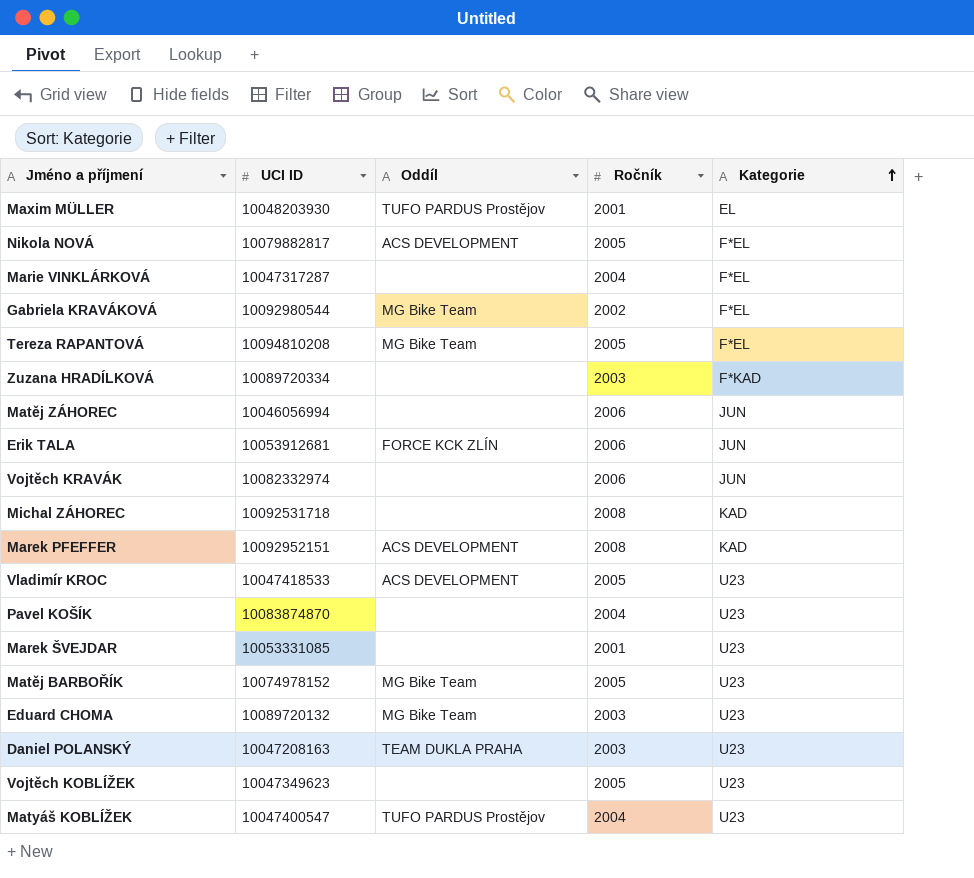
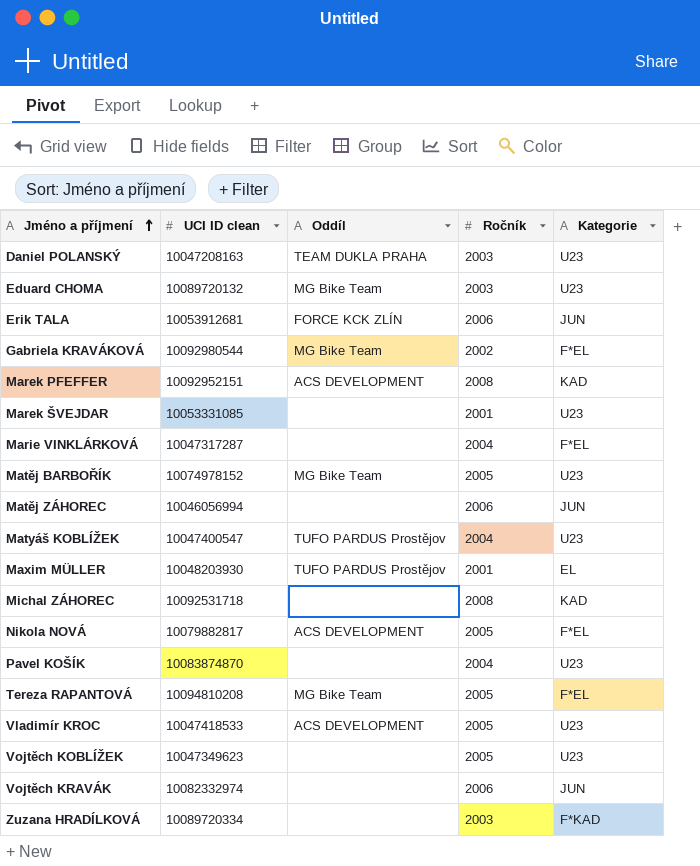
row order: Kategorie ascending -> Jméno a příjmení ascending
column name: UCI ID -> UCI ID clean

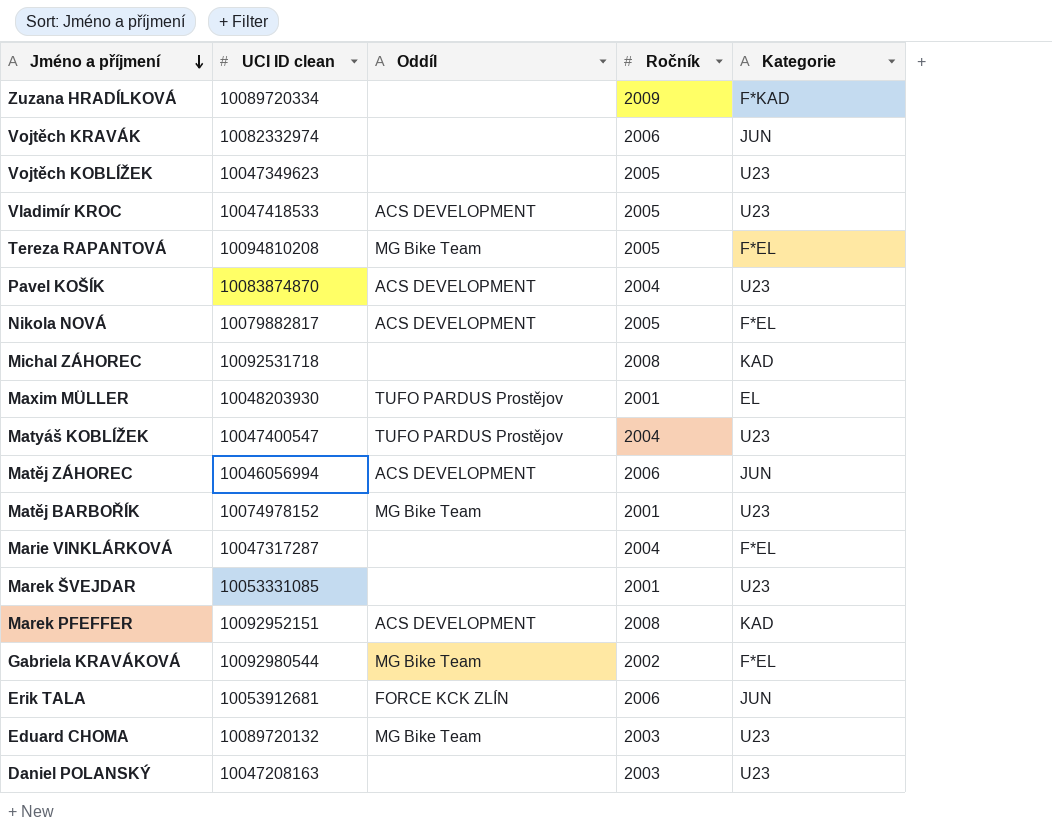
row order: Jméno a příjmení ascending -> Jméno a příjmení descending
Zuzana HRADÍLKOVÁ | Ročník: 2003 -> 2009
Pavel KOŠÍK | Oddíl: none -> ACS DEVELOPMENT
Matěj ZÁHOREC | Oddíl: none -> ACS DEVELOPMENT
Matěj BARBOŘÍK | Ročník: 2005 -> 2001
Daniel POLANSKÝ | Oddíl: TEAM DUKLA PRAHA -> none

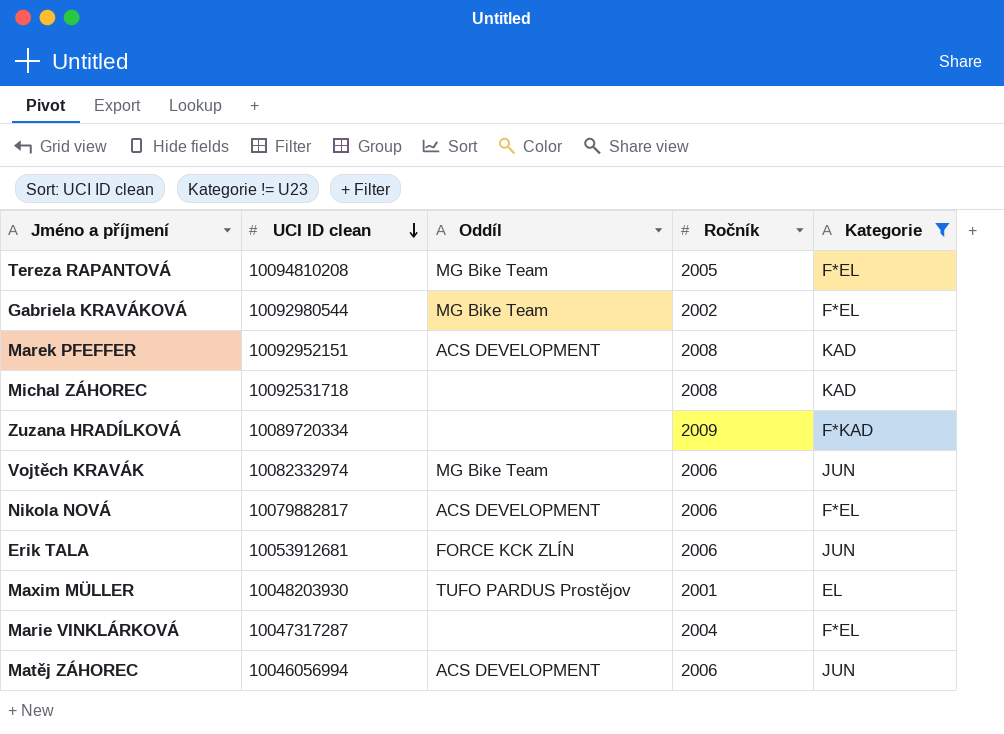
filter: none -> Kategorie != U23
row order: Jméno a příjmení descending -> UCI ID clean descending
Vojtěch KRAVÁK | Oddíl: none -> MG Bike Team
Nikola NOVÁ | Ročník: 2005 -> 2006

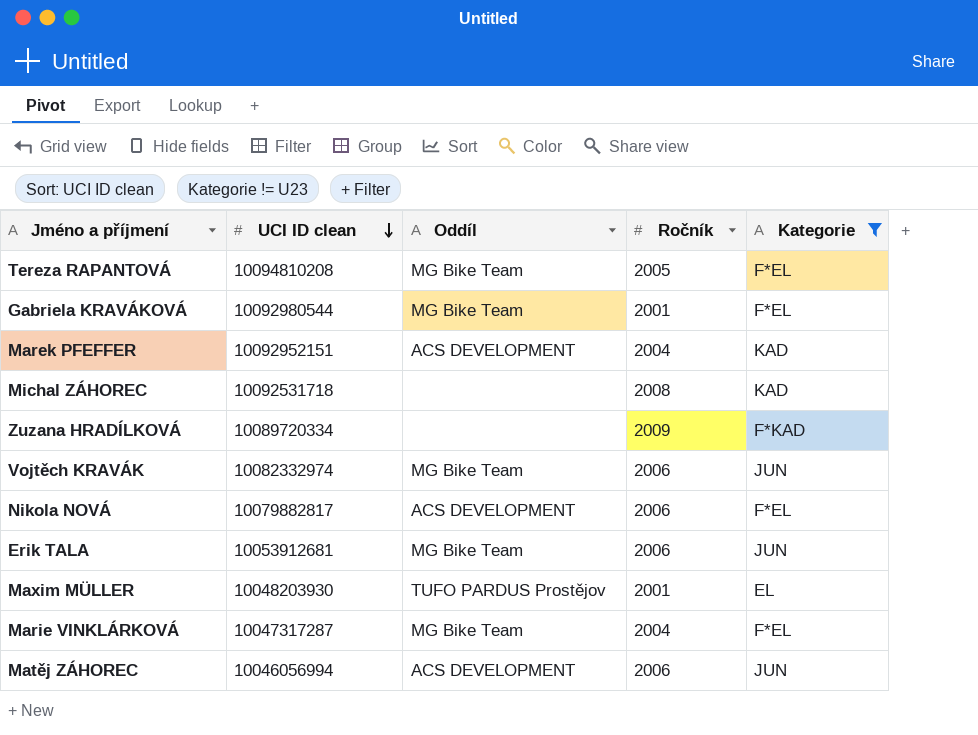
Gabriela KRAVÁKOVÁ | Ročník: 2002 -> 2001
Marek PFEFFER | Ročník: 2008 -> 2004
Erik TALA | Oddíl: FORCE KCK ZLÍN -> MG Bike Team
Marie VINKLÁRKOVÁ | Oddíl: none -> MG Bike Team

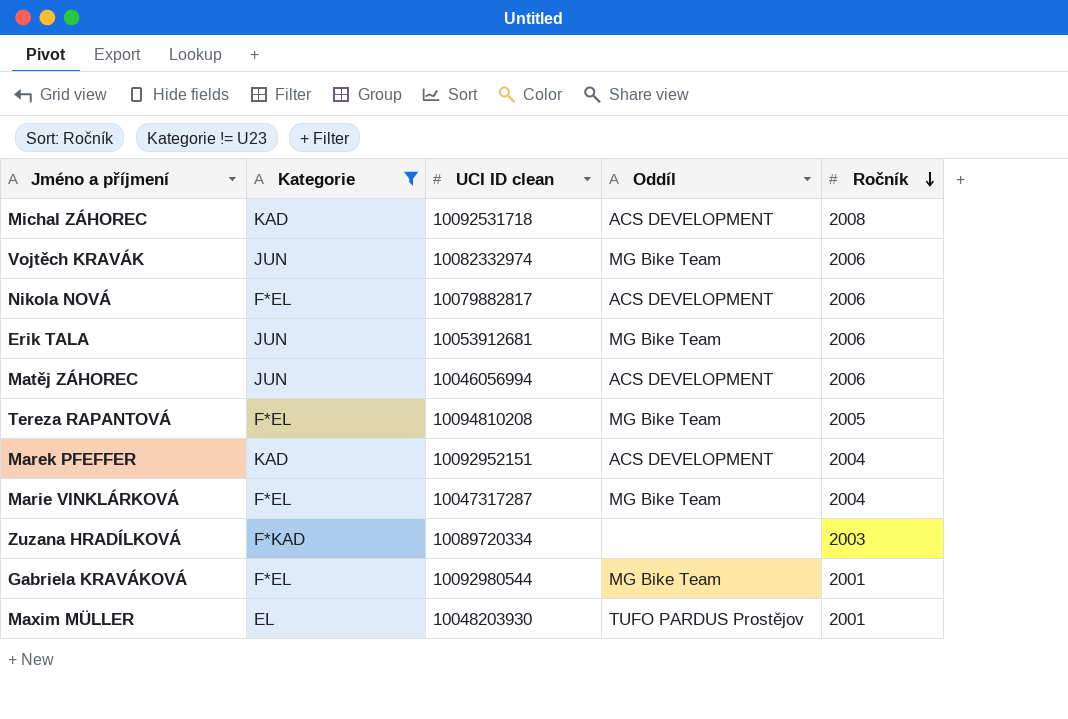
row order: UCI ID clean descending -> Ročník descending
column Kategorie | position: 5 -> 2
Michal ZÁHOREC | Oddíl: none -> ACS DEVELOPMENT
Zuzana HRADÍLKOVÁ | Ročník: 2009 -> 2003

